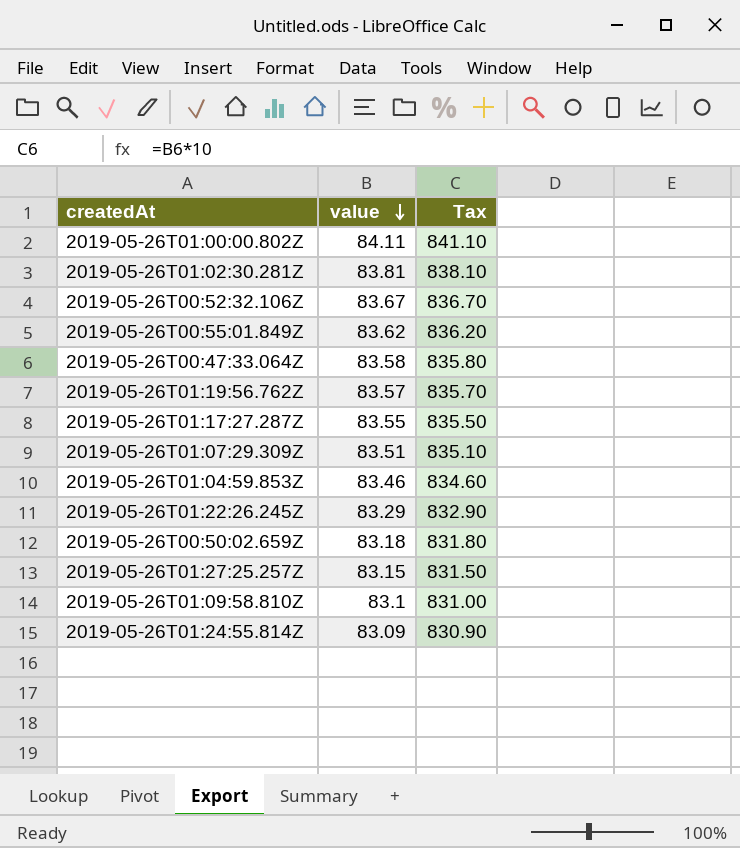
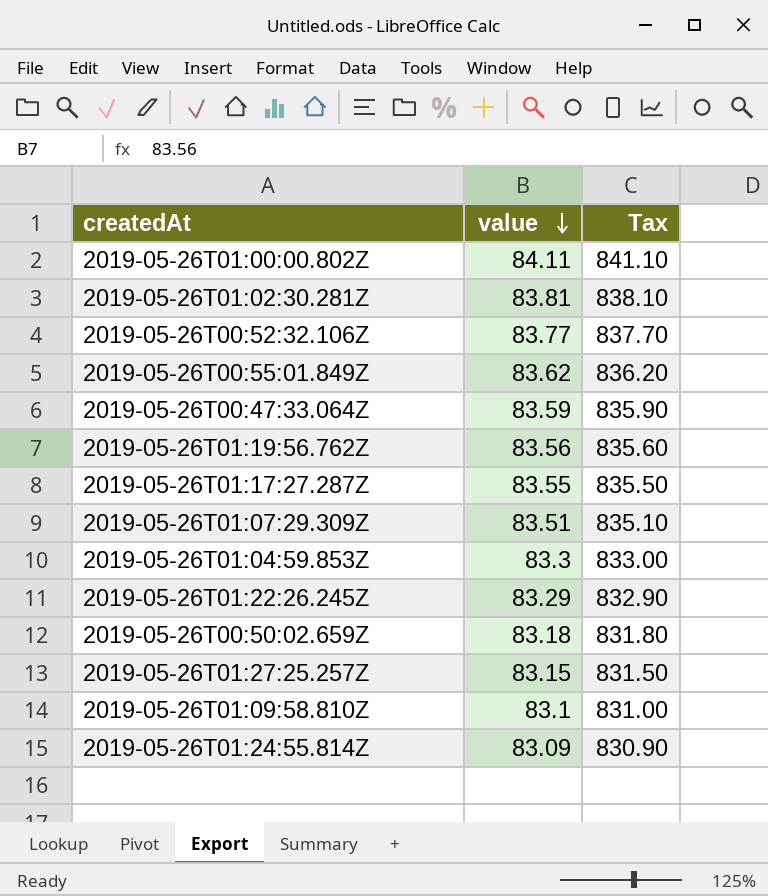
2019-05-26T00:52:32.106Z | value: 83.67 -> 83.77
2019-05-26T00:52:32.106Z | Tax: 836.70 -> 837.70
2019-05-26T00:47:33.064Z | value: 83.58 -> 83.59
2019-05-26T00:47:33.064Z | Tax: 835.80 -> 835.90
2019-05-26T01:19:56.762Z | value: 83.57 -> 83.56
2019-05-26T01:19:56.762Z | Tax: 835.70 -> 835.60
2019-05-26T01:04:59.853Z | value: 83.46 -> 83.3
2019-05-26T01:04:59.853Z | Tax: 834.60 -> 833.00

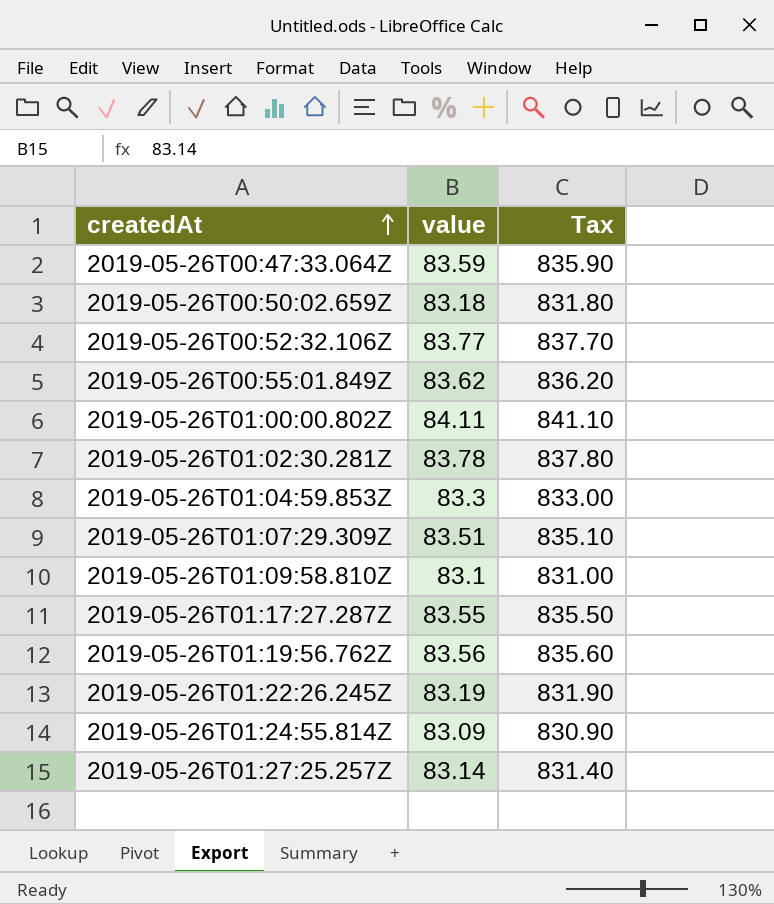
row order: value descending -> createdAt ascending
2019-05-26T01:02:30.281Z | value: 83.81 -> 83.78
2019-05-26T01:02:30.281Z | Tax: 838.10 -> 837.80
2019-05-26T01:22:26.245Z | value: 83.29 -> 83.19
2019-05-26T01:22:26.245Z | Tax: 832.90 -> 831.90
2019-05-26T01:27:25.257Z | value: 83.15 -> 83.14
2019-05-26T01:27:25.257Z | Tax: 831.50 -> 831.40

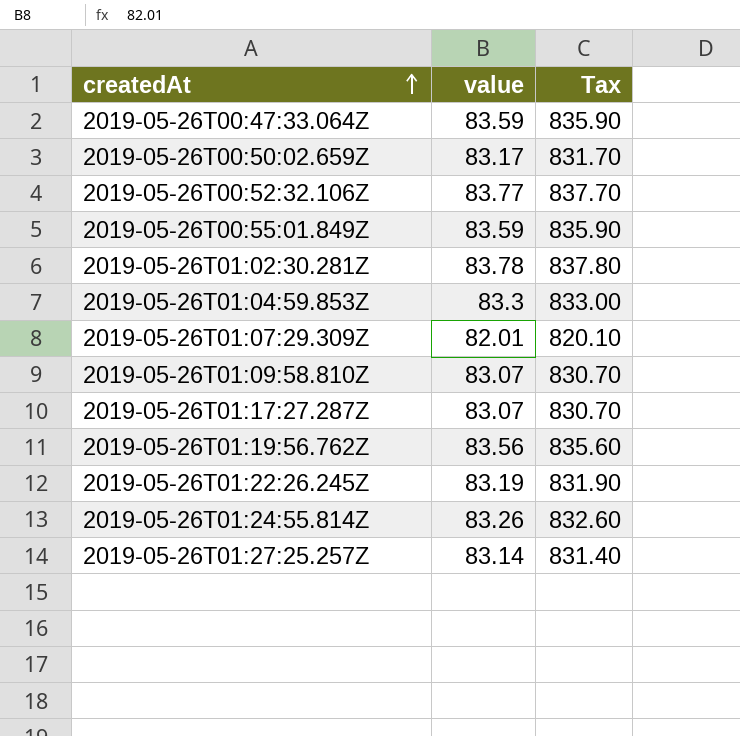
row 2019-05-26T01:00:00.802Z: 84.11 | 841.10 -> none
2019-05-26T00:50:02.659Z | value: 83.18 -> 83.17
2019-05-26T00:50:02.659Z | Tax: 831.80 -> 831.70
2019-05-26T00:55:01.849Z | value: 83.62 -> 83.59
2019-05-26T00:55:01.849Z | Tax: 836.20 -> 835.90
2019-05-26T01:07:29.309Z | value: 83.51 -> 82.01
2019-05-26T01:07:29.309Z | Tax: 835.10 -> 820.10
2019-05-26T01:09:58.810Z | value: 83.1 -> 83.07
2019-05-26T01:09:58.810Z | Tax: 831.00 -> 830.70
2019-05-26T01:17:27.287Z | value: 83.55 -> 83.07
2019-05-26T01:17:27.287Z | Tax: 835.50 -> 830.70
2019-05-26T01:24:55.814Z | value: 83.09 -> 83.26
2019-05-26T01:24:55.814Z | Tax: 830.90 -> 832.60

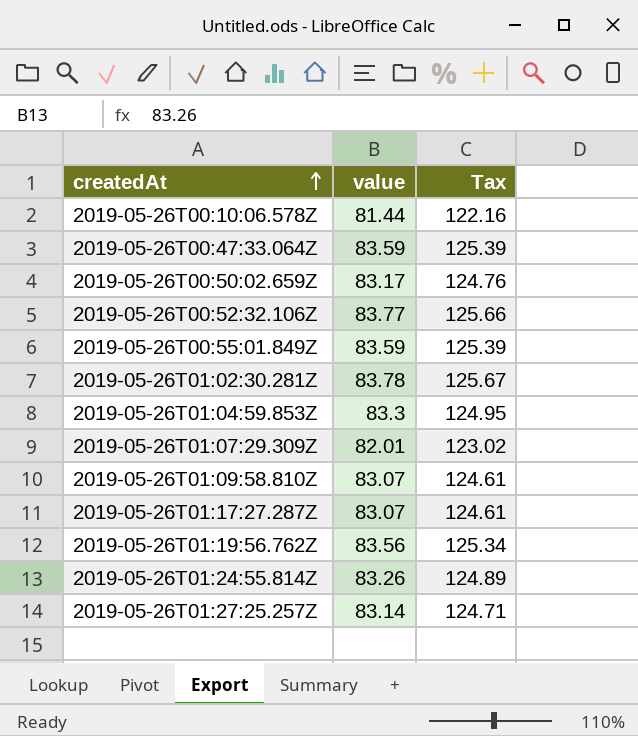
column Tax | formula: [value] * 10 -> [value] * 1.5
row 2019-05-26T01:22:26.245Z: 83.19 | 831.90 -> none
row 2019-05-26T00:10:06.578Z: none -> 81.44 | 122.16

